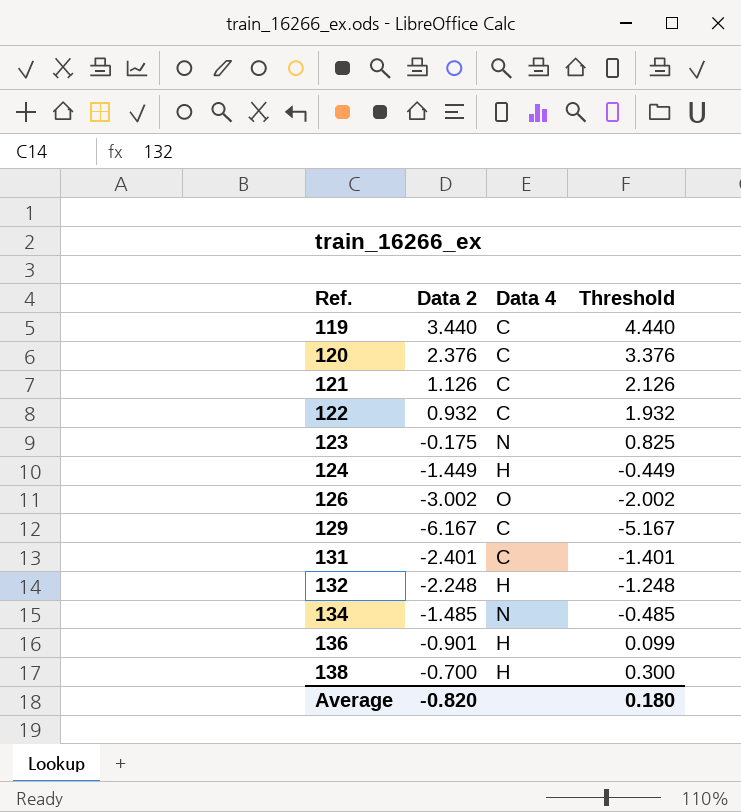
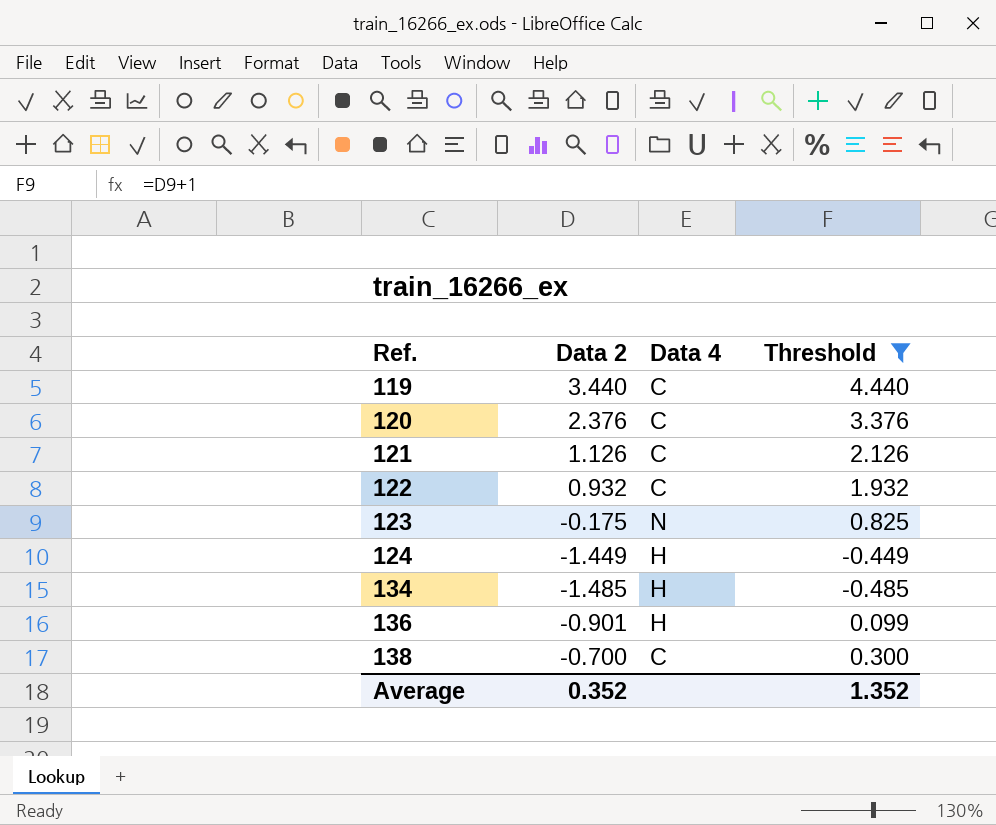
filter: none -> Threshold >= -0.485
134 | Data 4: N -> H
138 | Data 4: H -> C
Average | Data 2: -0.820 -> 0.352
Average | Threshold: 0.180 -> 1.352

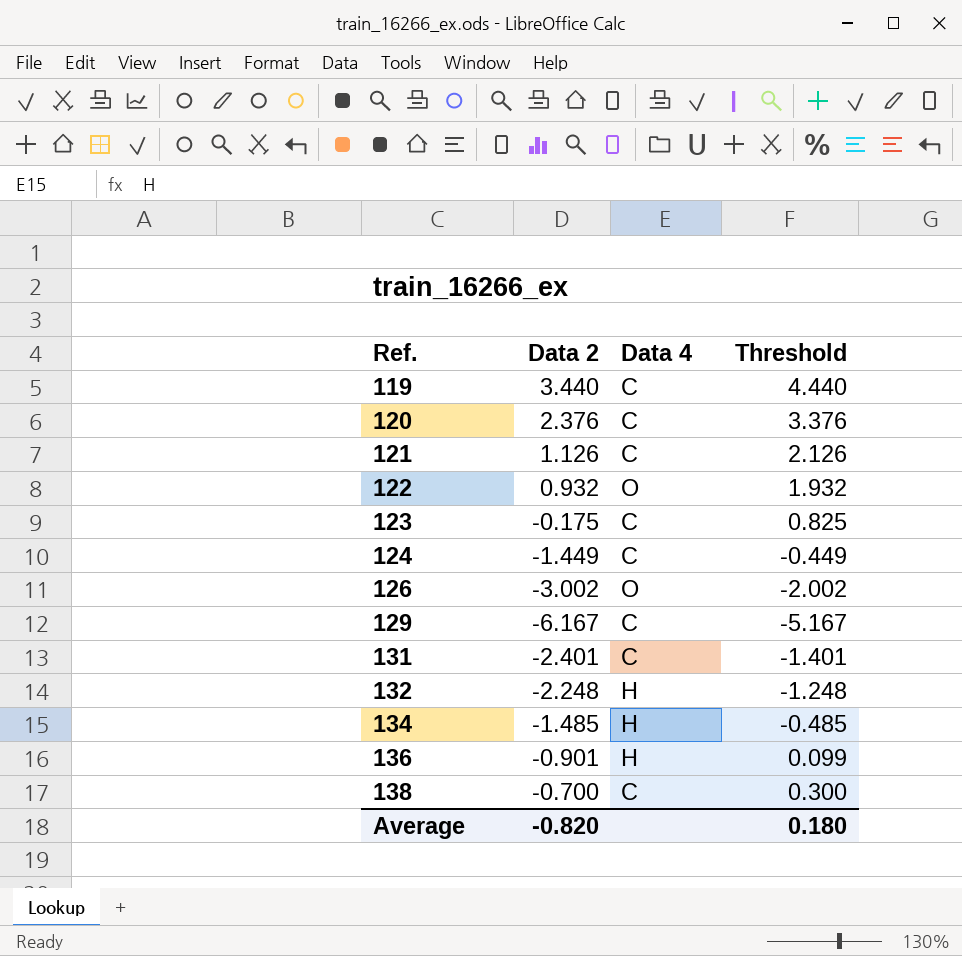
filter: Threshold >= -0.485 -> none
122 | Data 4: C -> O
123 | Data 4: N -> C
124 | Data 4: H -> C
Average | Data 2: 0.352 -> -0.820
Average | Threshold: 1.352 -> 0.180

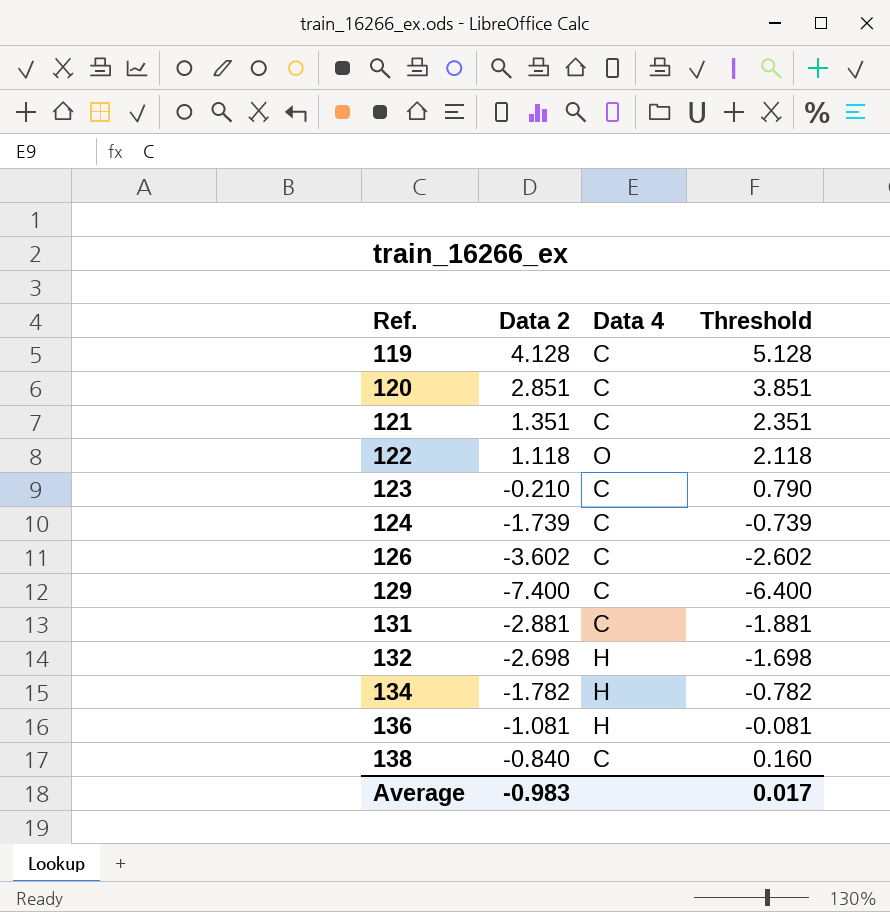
119 | Data 2: 3.440 -> 4.128
119 | Threshold: 4.440 -> 5.128
120 | Data 2: 2.376 -> 2.851
120 | Threshold: 3.376 -> 3.851
121 | Data 2: 1.126 -> 1.351
121 | Threshold: 2.126 -> 2.351
122 | Data 2: 0.932 -> 1.118
122 | Threshold: 1.932 -> 2.118
123 | Data 2: -0.175 -> -0.210
123 | Threshold: 0.825 -> 0.790
124 | Data 2: -1.449 -> -1.739
124 | Threshold: -0.449 -> -0.739
126 | Data 2: -3.002 -> -3.602
126 | Data 4: O -> C
126 | Threshold: -2.002 -> -2.602
129 | Data 2: -6.167 -> -7.400
129 | Threshold: -5.167 -> -6.400
131 | Data 2: -2.401 -> -2.881
131 | Threshold: -1.401 -> -1.881
132 | Data 2: -2.248 -> -2.698
132 | Threshold: -1.248 -> -1.698
134 | Data 2: -1.485 -> -1.782
134 | Threshold: -0.485 -> -0.782
136 | Data 2: -0.901 -> -1.081
136 | Threshold: 0.099 -> -0.081
138 | Data 2: -0.700 -> -0.840
138 | Threshold: 0.300 -> 0.160
Average | Data 2: -0.820 -> -0.983
Average | Threshold: 0.180 -> 0.017

